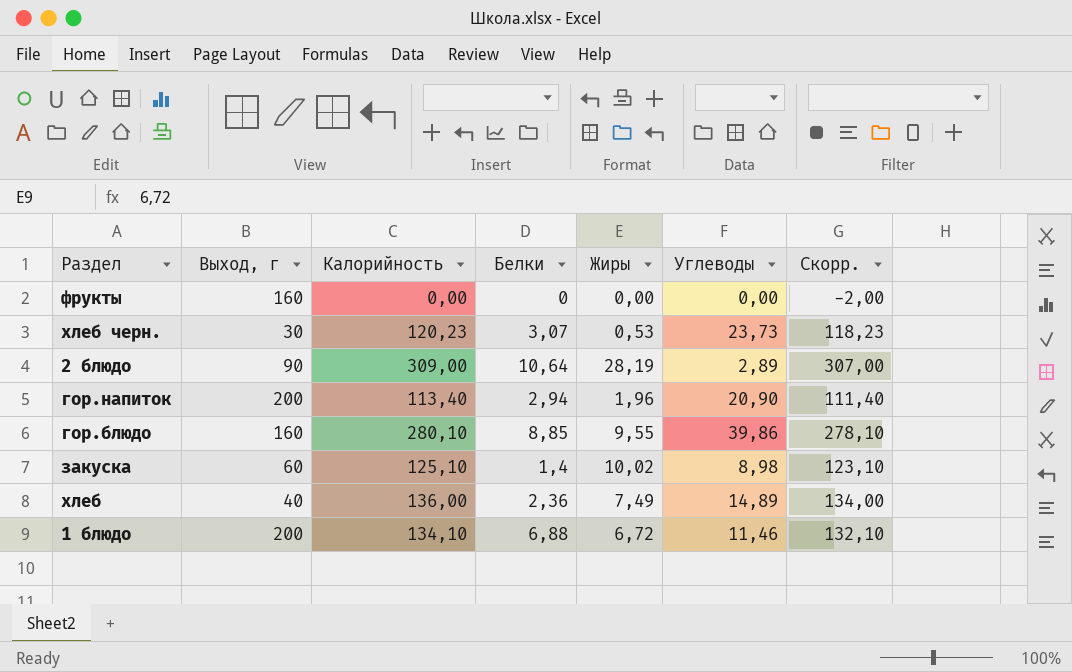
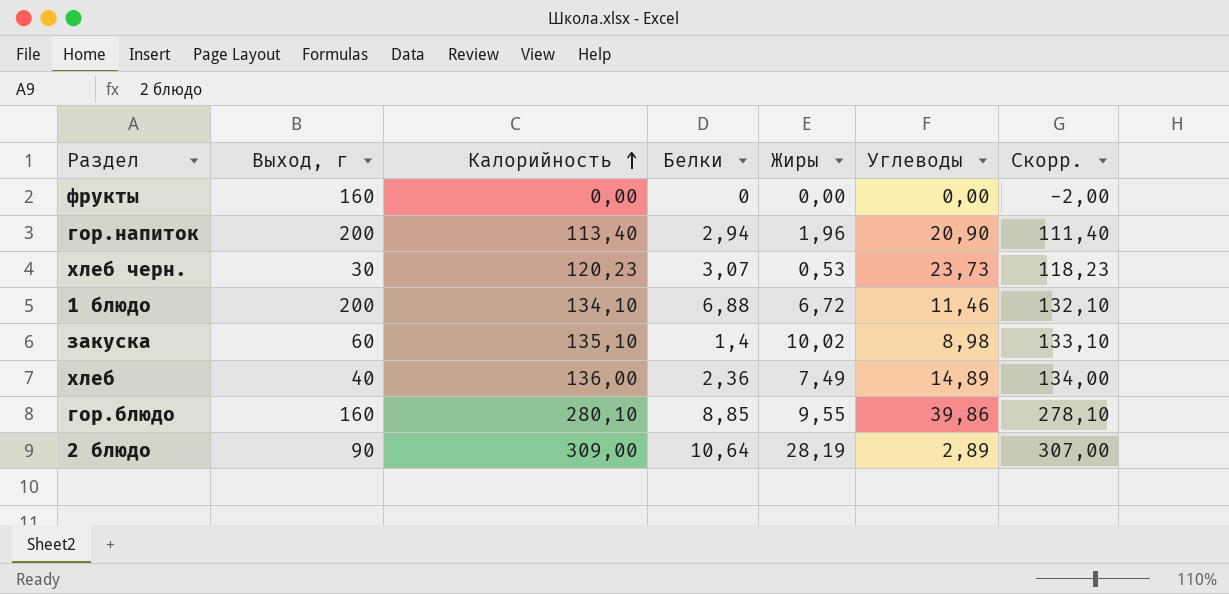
row order: none -> Калорийность ascending
закуска | Калорийность: 125,10 -> 135,10
закуска | Скорр.: 123,10 -> 133,10

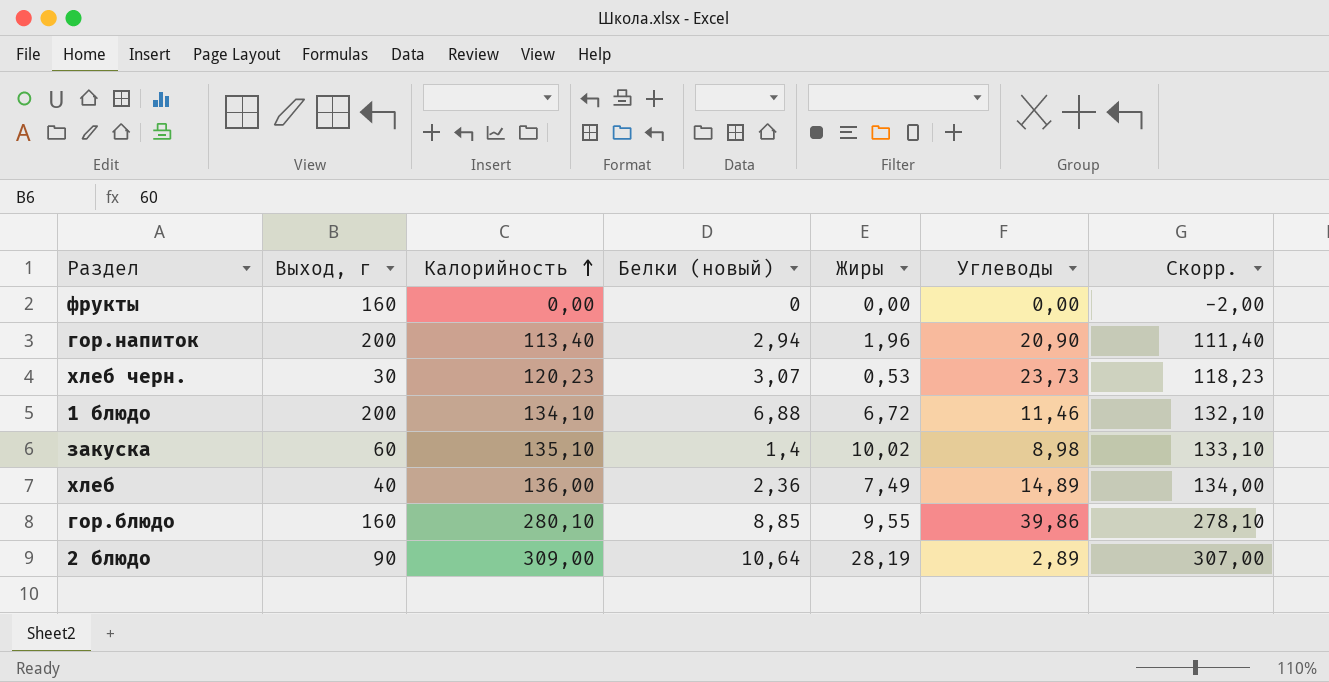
column name: Белки -> Белки (новый)

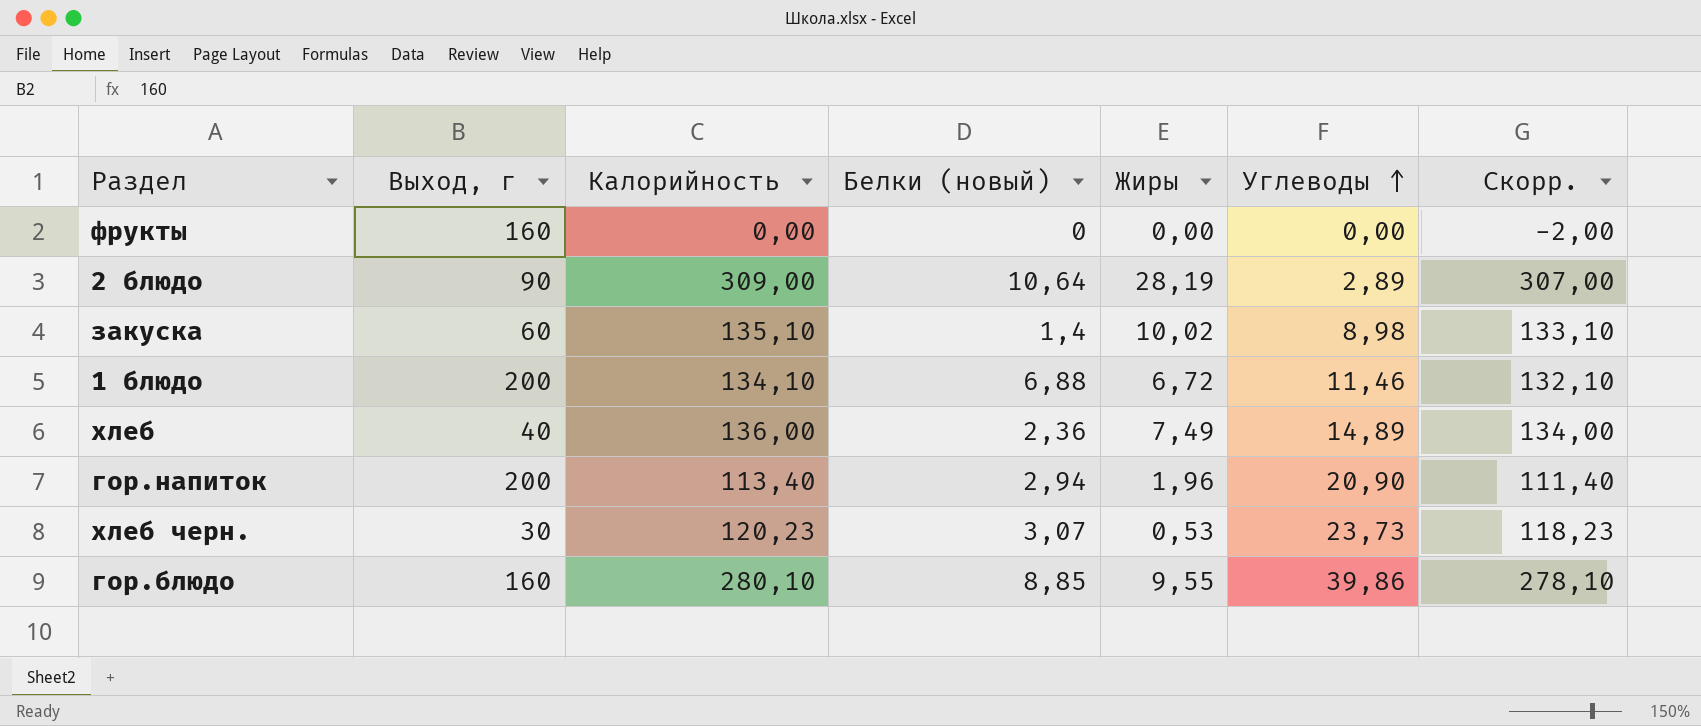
row order: Калорийность ascending -> Углеводы ascending

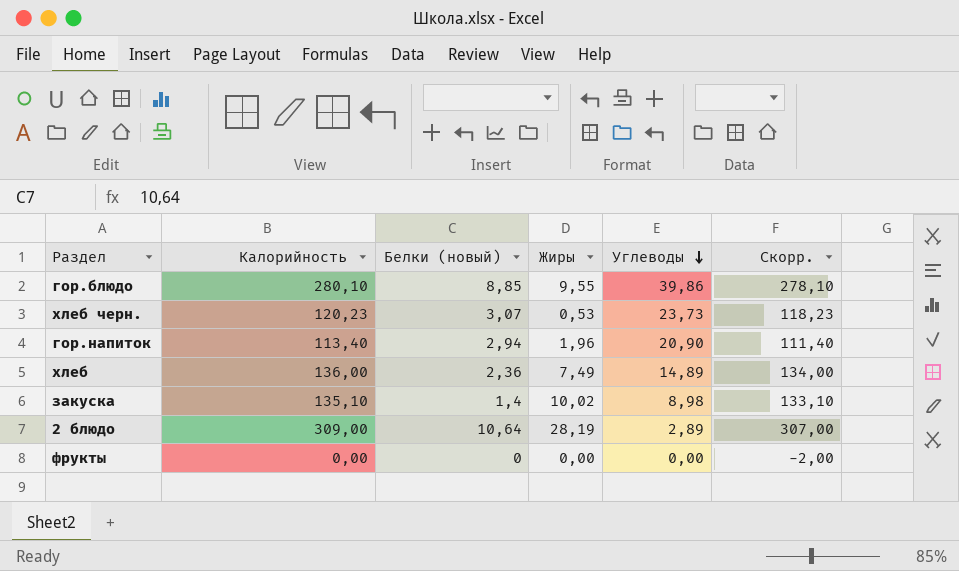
row order: Углеводы ascending -> Углеводы descending
column Выход, г | position: 2 -> none
row 1 блюдо: 200 | 134,10 | 6,88 | 6,72 | 11,46 | 132,10 -> none

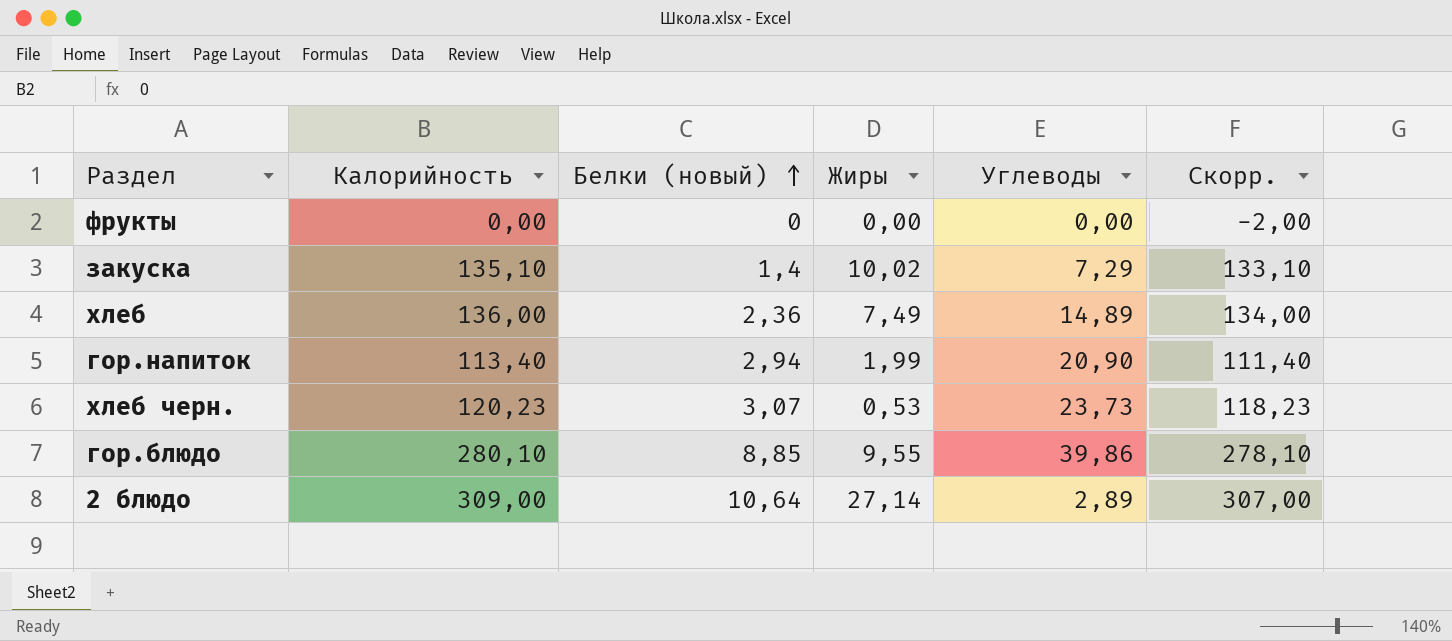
row order: Углеводы descending -> Белки (новый) ascending
закуска | Углеводы: 8,98 -> 7,29
гор.напиток | Жиры: 1,96 -> 1,99
2 блюдо | Жиры: 28,19 -> 27,14

